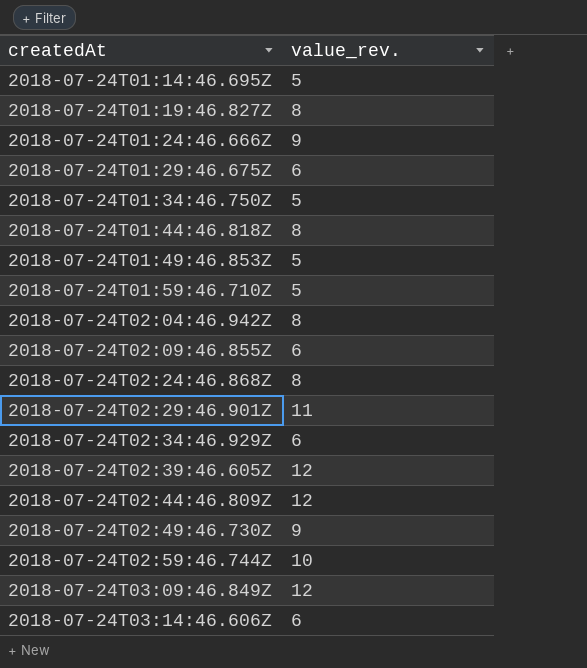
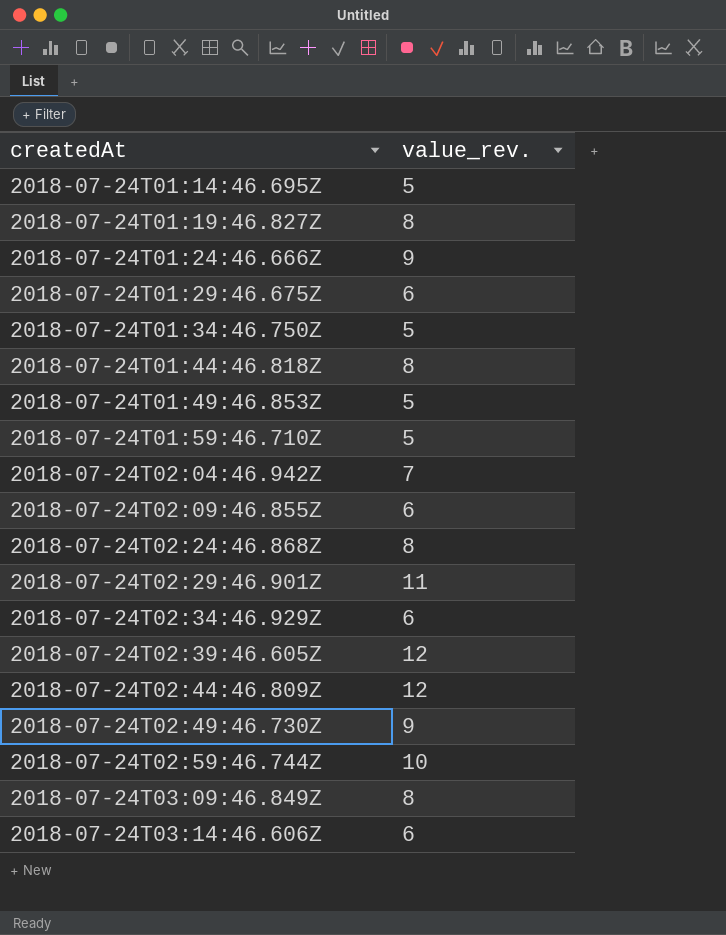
2018-07-24T02:04:46.942Z | value_rev.: 8 -> 7
2018-07-24T03:09:46.849Z | value_rev.: 12 -> 8

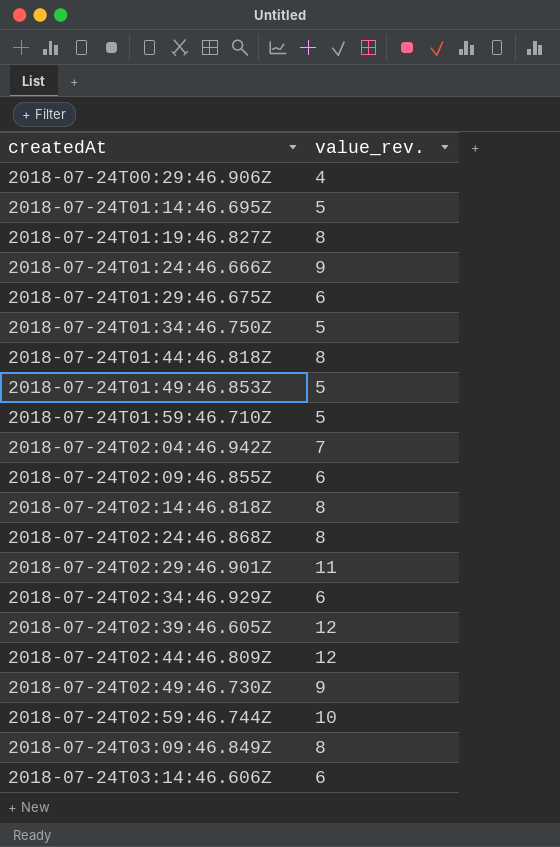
row 2018-07-24T00:29:46.906Z: none -> 4
row 2018-07-24T02:14:46.818Z: none -> 8

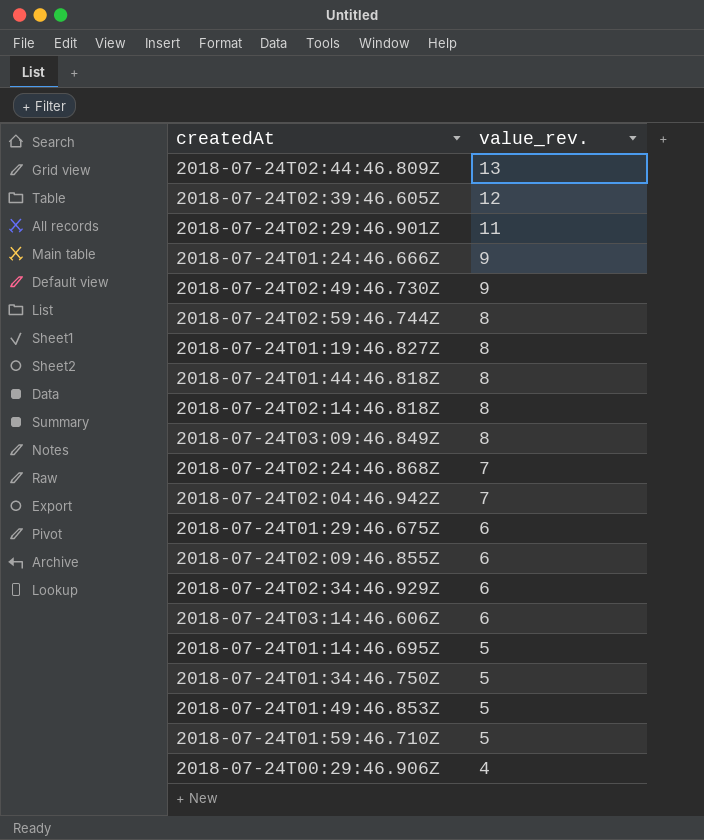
row order: createdAt ascending -> value_rev. descending
2018-07-24T02:44:46.809Z | value_rev.: 12 -> 13
2018-07-24T02:59:46.744Z | value_rev.: 10 -> 8
2018-07-24T02:24:46.868Z | value_rev.: 8 -> 7

